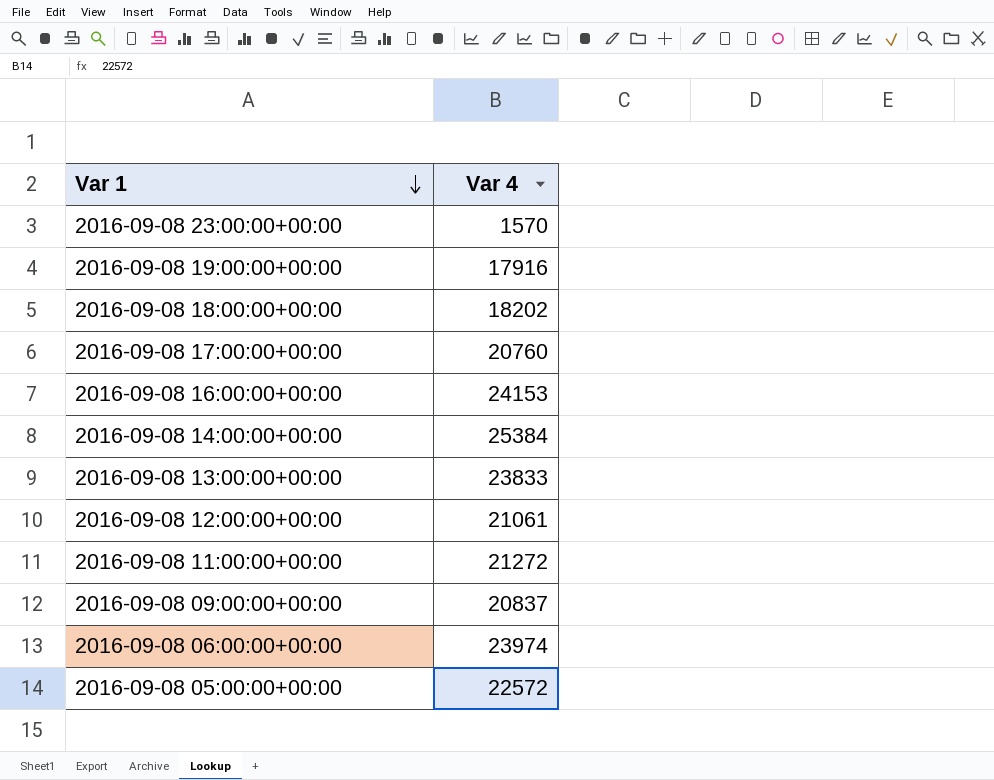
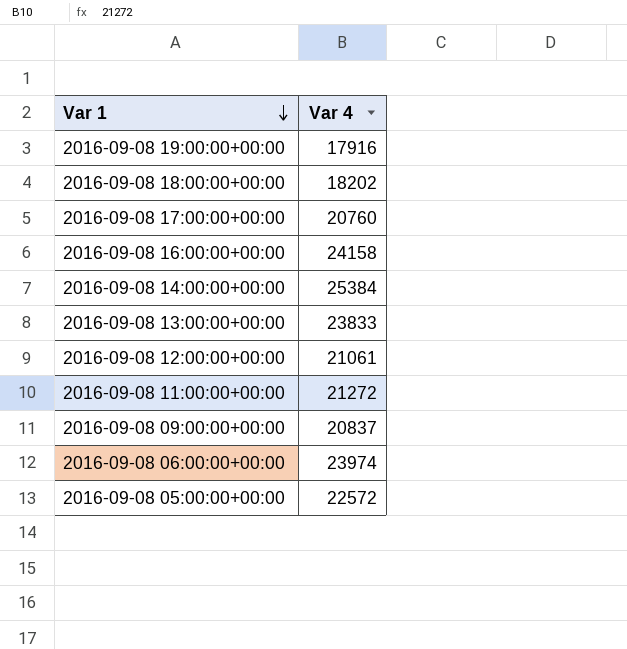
row 2016-09-08 23:00:00+00:00: 1570 -> none
2016-09-08 16:00:00+00:00 | Var 4: 24153 -> 24158

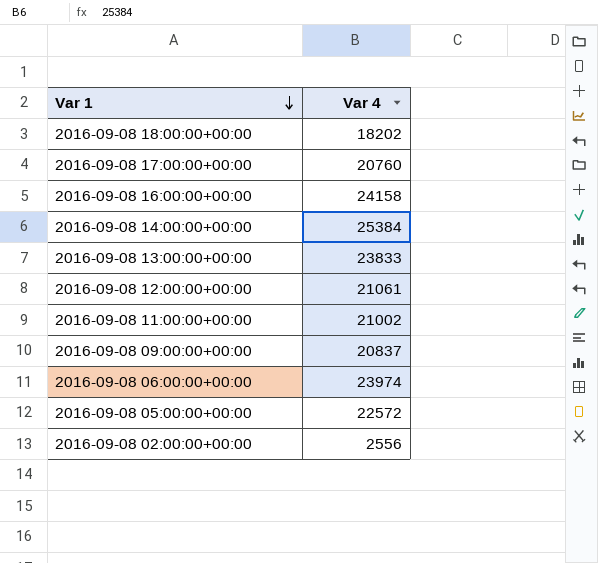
row 2016-09-08 19:00:00+00:00: 17916 -> none
2016-09-08 11:00:00+00:00 | Var 4: 21272 -> 21002
row 2016-09-08 02:00:00+00:00: none -> 2556

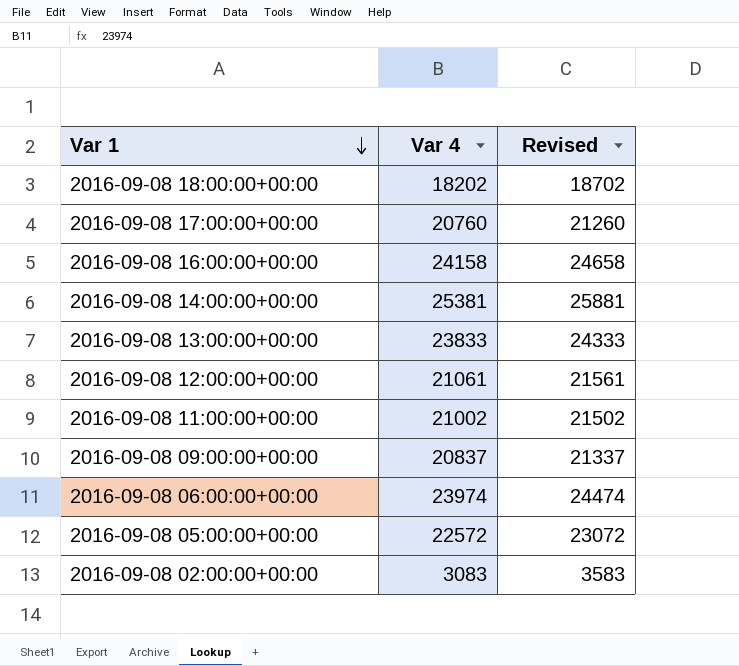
column Revised | formula: none -> [Var 4] + 500
2016-09-08 14:00:00+00:00 | Var 4: 25384 -> 25381
2016-09-08 02:00:00+00:00 | Var 4: 2556 -> 3083

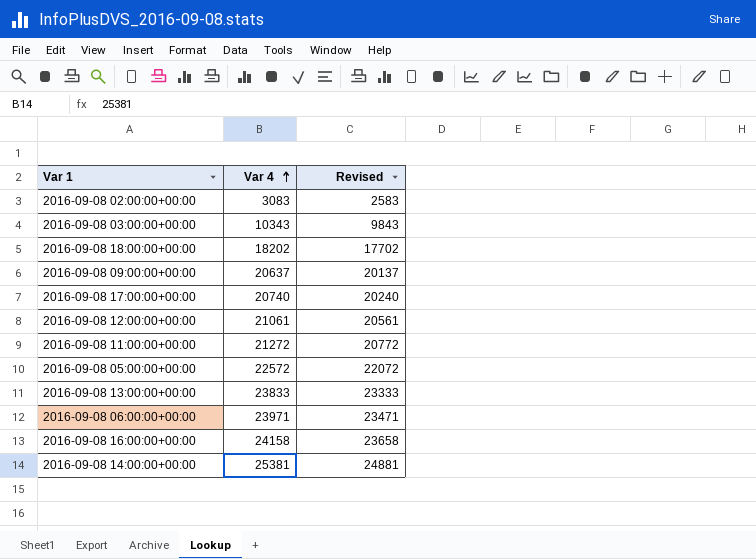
row order: Var 1 descending -> Var 4 ascending
column Revised | formula: [Var 4] + 500 -> [Var 4] - 500
row 2016-09-08 03:00:00+00:00: none -> 10343 | 9843
2016-09-08 09:00:00+00:00 | Var 4: 20837 -> 20637
2016-09-08 17:00:00+00:00 | Var 4: 20760 -> 20740
2016-09-08 11:00:00+00:00 | Var 4: 21002 -> 21272
2016-09-08 06:00:00+00:00 | Var 4: 23974 -> 23971

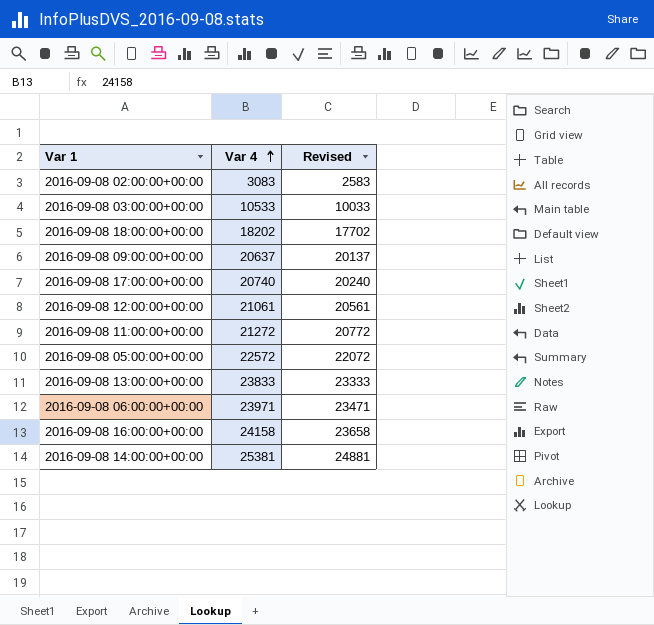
2016-09-08 03:00:00+00:00 | Var 4: 10343 -> 10533
2016-09-08 03:00:00+00:00 | Revised: 9843 -> 10033

